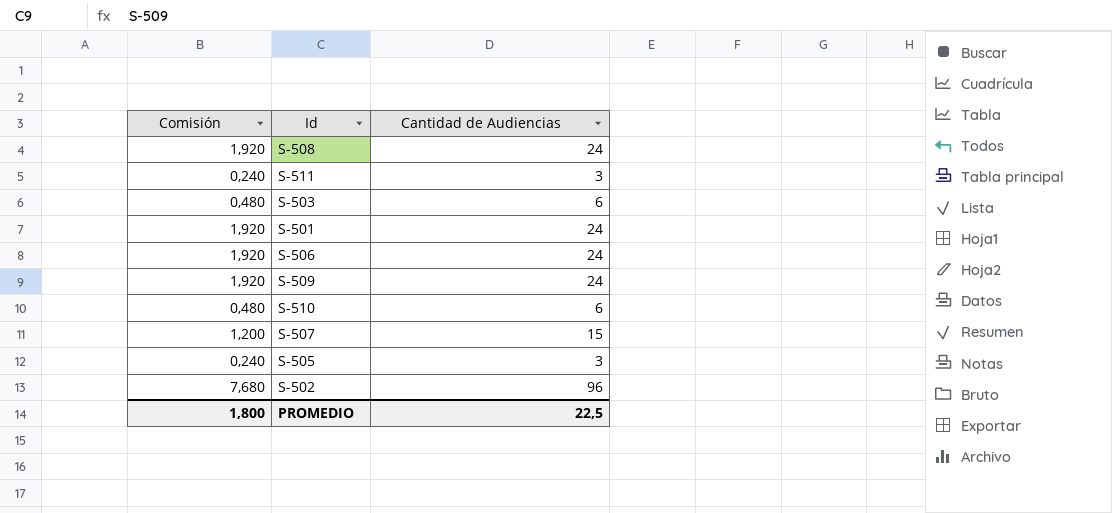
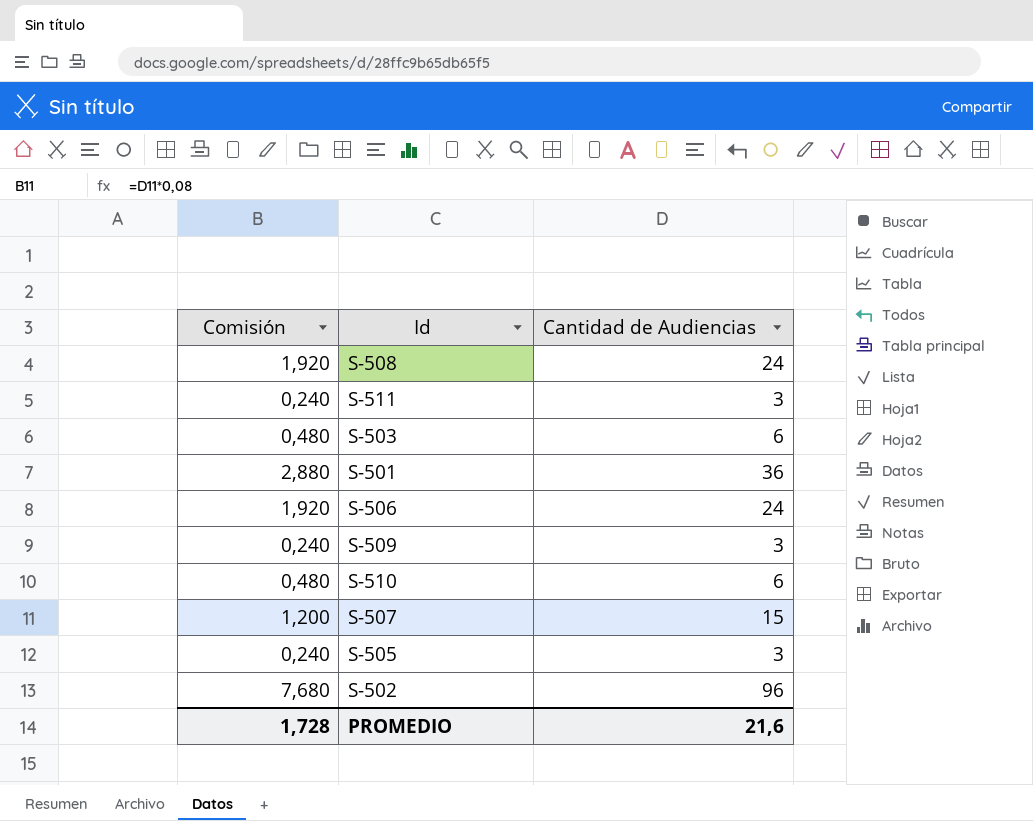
S-501 | Comisión: 1,920 -> 2,880
S-501 | Cantidad de Audiencias: 24 -> 36
S-509 | Comisión: 1,920 -> 0,240
S-509 | Cantidad de Audiencias: 24 -> 3
PROMEDIO | Comisión: 1,800 -> 1,728
PROMEDIO | Cantidad de Audiencias: 22,5 -> 21,6

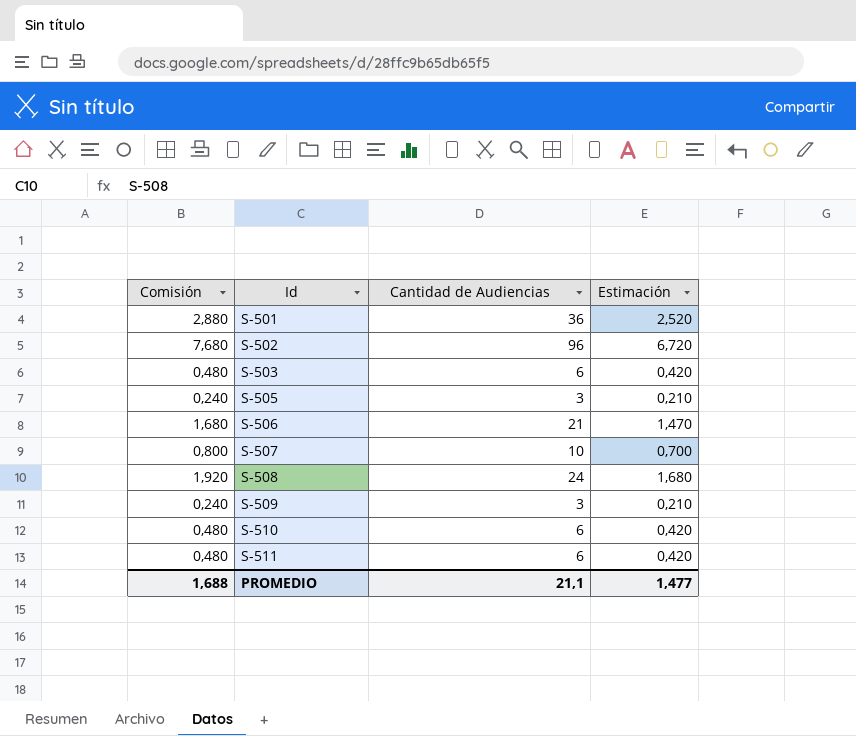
row order: none -> Id ascending
column Estimación | formula: none -> [Cantidad de Audiencias] * 0,07
S-506 | Comisión: 1,920 -> 1,680
S-506 | Cantidad de Audiencias: 24 -> 21
S-507 | Comisión: 1,200 -> 0,800
S-507 | Cantidad de Audiencias: 15 -> 10
S-511 | Comisión: 0,240 -> 0,480
S-511 | Cantidad de Audiencias: 3 -> 6
PROMEDIO | Comisión: 1,728 -> 1,688
PROMEDIO | Cantidad de Audiencias: 21,6 -> 21,1

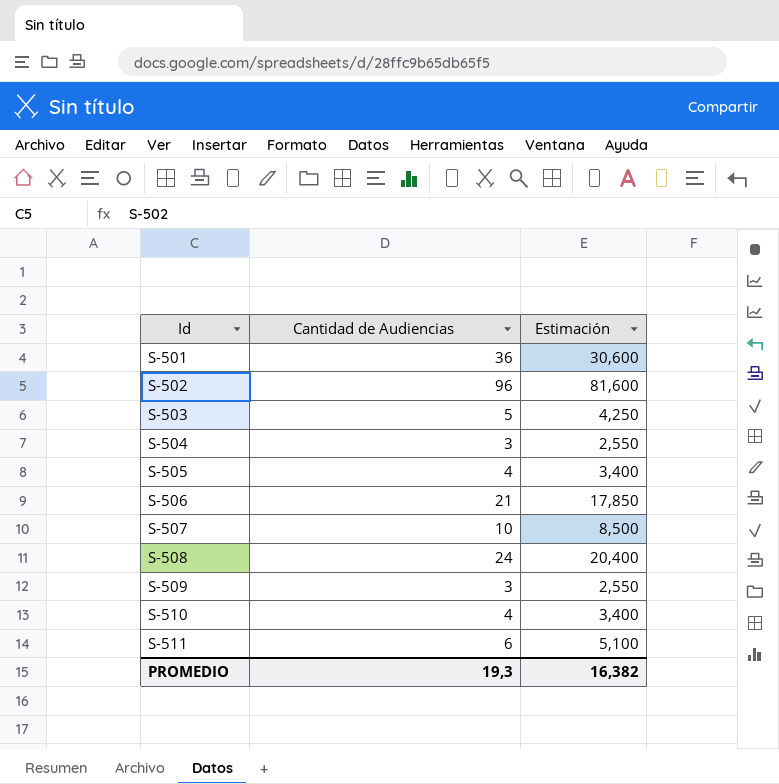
column Comisión | formula: [Cantidad de Audiencias] * 0,08 -> none
column Estimación | formula: [Cantidad de Audiencias] * 0,07 -> [Cantidad de Audiencias] * 0,85
S-503 | Cantidad de Audiencias: 6 -> 5
row S-504: none -> 3 | 2,550
S-505 | Cantidad de Audiencias: 3 -> 4
S-510 | Cantidad de Audiencias: 6 -> 4
PROMEDIO | Cantidad de Audiencias: 21,1 -> 19,3
PROMEDIO | Estimación: 1,477 -> 16,382

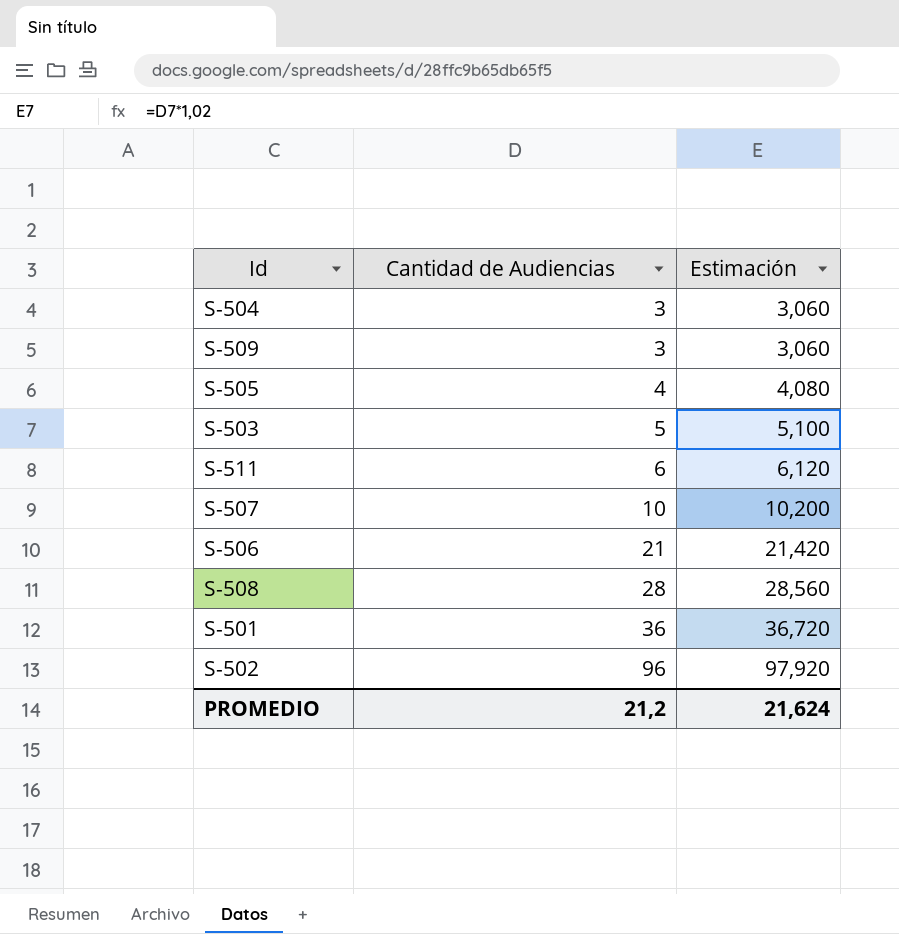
row order: Id ascending -> Cantidad de Audiencias ascending
column Estimación | formula: [Cantidad de Audiencias] * 0,85 -> [Cantidad de Audiencias] * 1,02
row S-510: 4 | 3,400 -> none
S-508 | Cantidad de Audiencias: 24 -> 28
PROMEDIO | Cantidad de Audiencias: 19,3 -> 21,2
PROMEDIO | Estimación: 16,382 -> 21,624

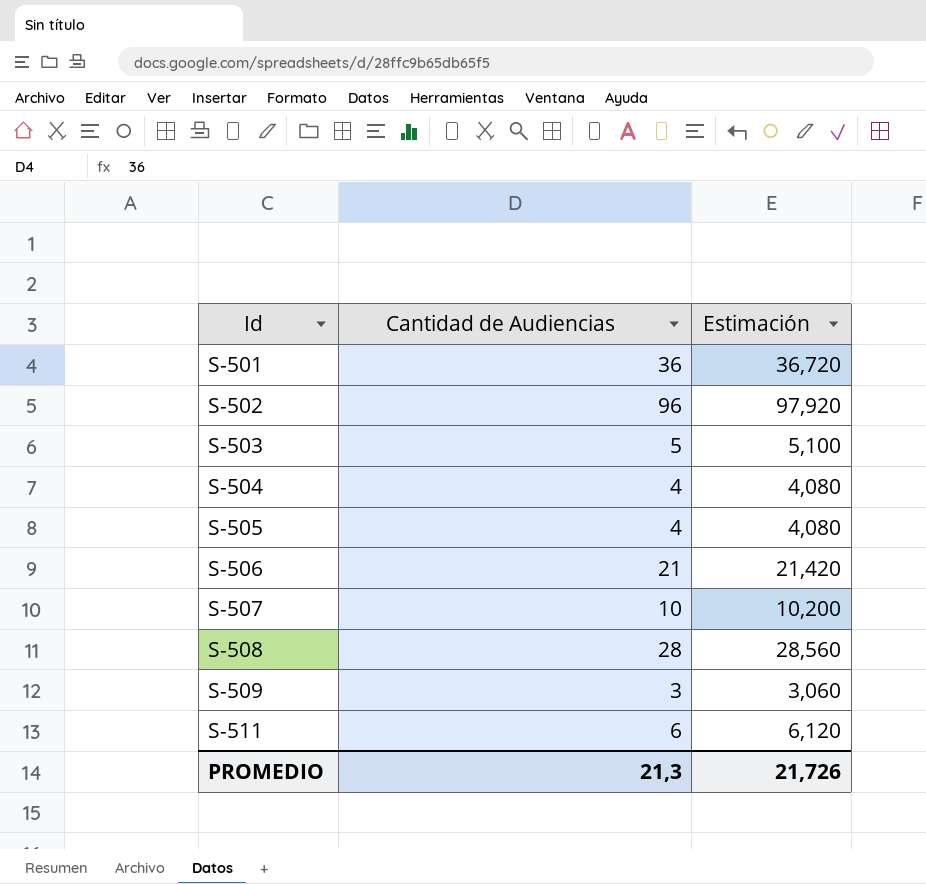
row order: Cantidad de Audiencias ascending -> Id ascending
S-504 | Cantidad de Audiencias: 3 -> 4
S-504 | Estimación: 3,060 -> 4,080
PROMEDIO | Cantidad de Audiencias: 21,2 -> 21,3
PROMEDIO | Estimación: 21,624 -> 21,726

